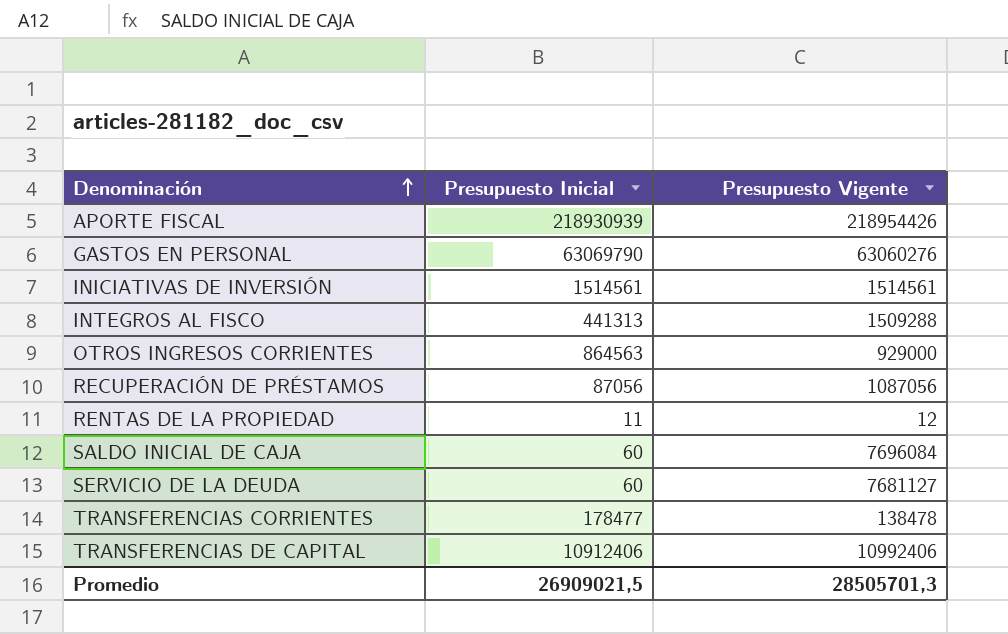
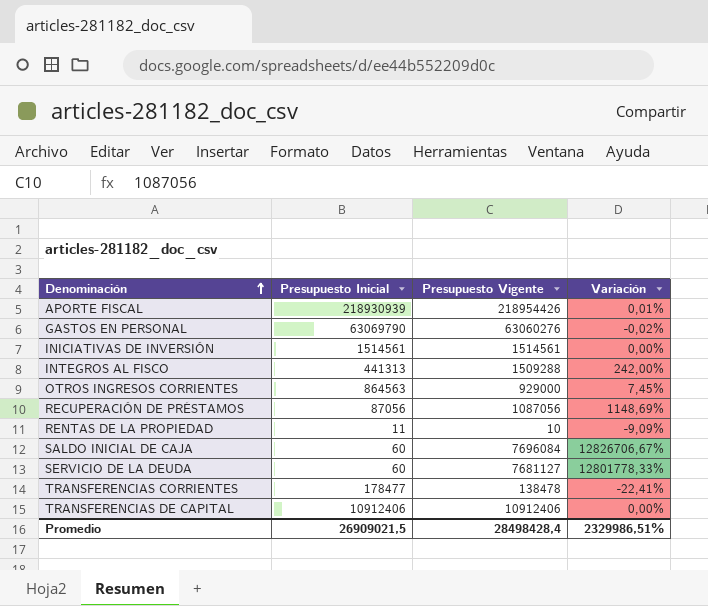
column Variación | formula: none -> ([Presupuesto Vigente] - [Presupuesto Inicial]) / [Presupuesto Inicial]
RENTAS DE LA PROPIEDAD | Presupuesto Vigente: 12 -> 10
TRANSFERENCIAS DE CAPITAL | Presupuesto Vigente: 10992406 -> 10912406
Promedio | Presupuesto Vigente: 28505701,3 -> 28498428,4

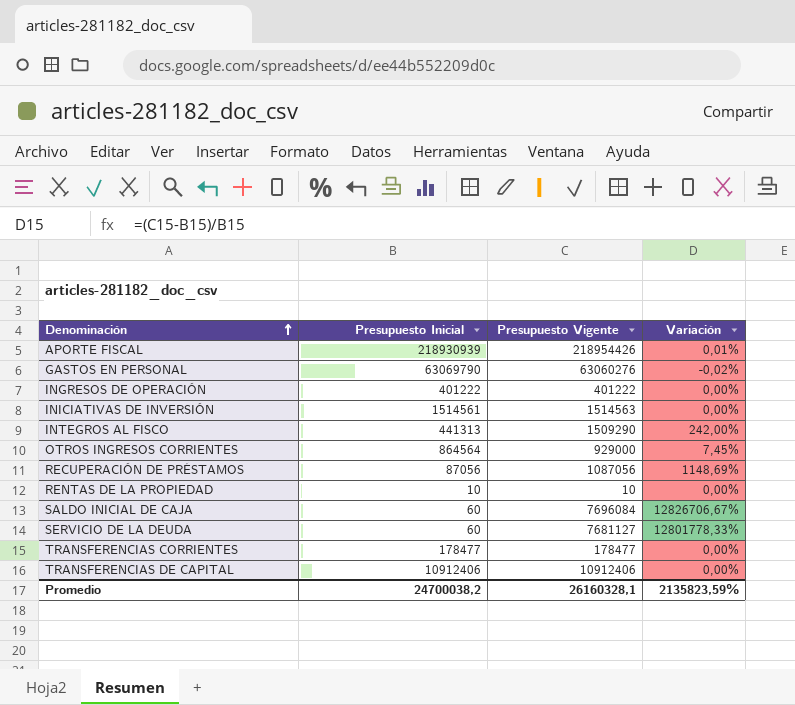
row INGRESOS DE OPERACIÓN: none -> 401222 | 401222 | 0,00%
INICIATIVAS DE INVERSIÓN | Presupuesto Vigente: 1514561 -> 1514563
INTEGROS AL FISCO | Presupuesto Vigente: 1509288 -> 1509290
OTROS INGRESOS CORRIENTES | Presupuesto Inicial: 864563 -> 864564
RENTAS DE LA PROPIEDAD | Presupuesto Inicial: 11 -> 10
RENTAS DE LA PROPIEDAD | Variación: -9,09% -> 0,00%
TRANSFERENCIAS CORRIENTES | Presupuesto Vigente: 138478 -> 178477
TRANSFERENCIAS CORRIENTES | Variación: -22,41% -> 0,00%
Promedio | Presupuesto Inicial: 26909021,5 -> 24700038,2
Promedio | Presupuesto Vigente: 28498428,4 -> 26160328,1
Promedio | Variación: 2329986,51% -> 2135823,59%

